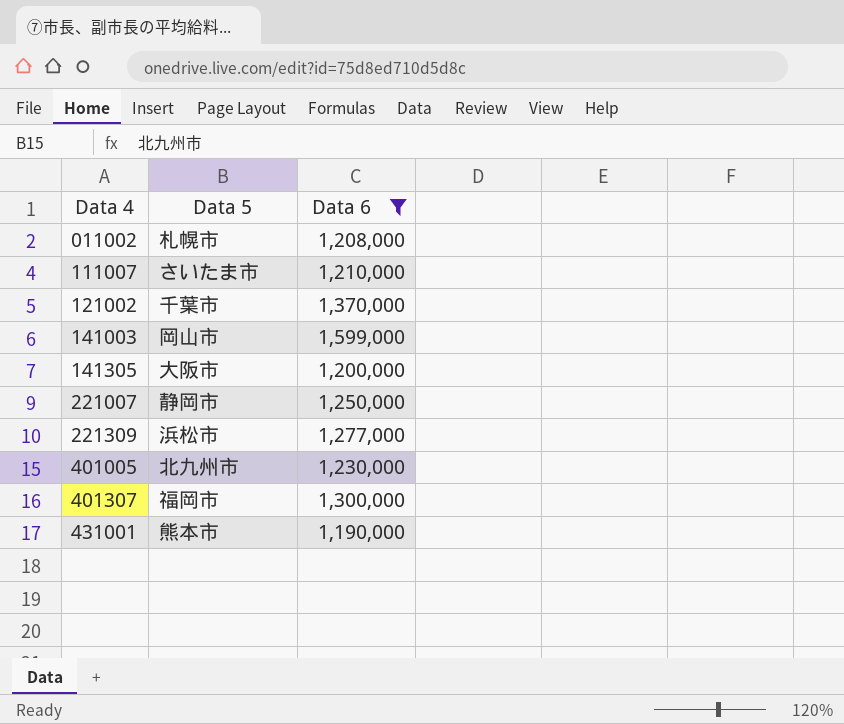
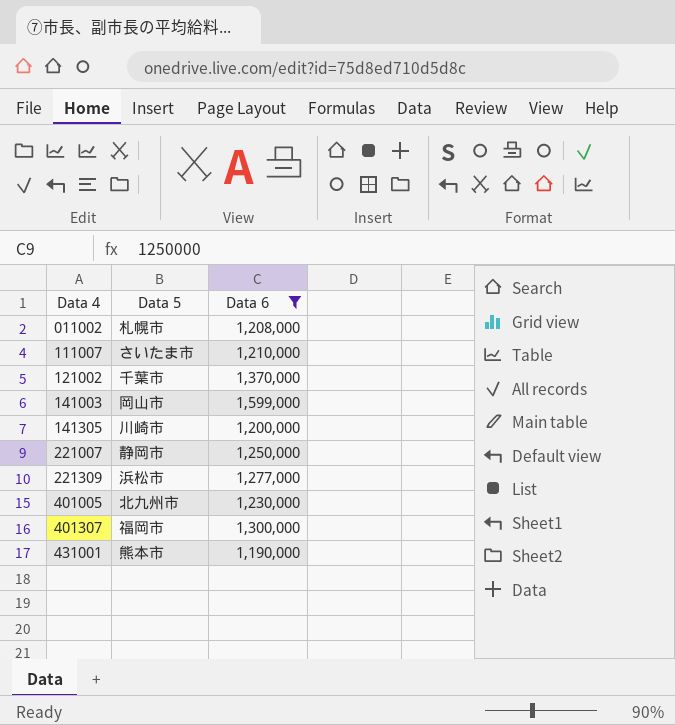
141305 | Data 5: 大阪市 -> 川崎市

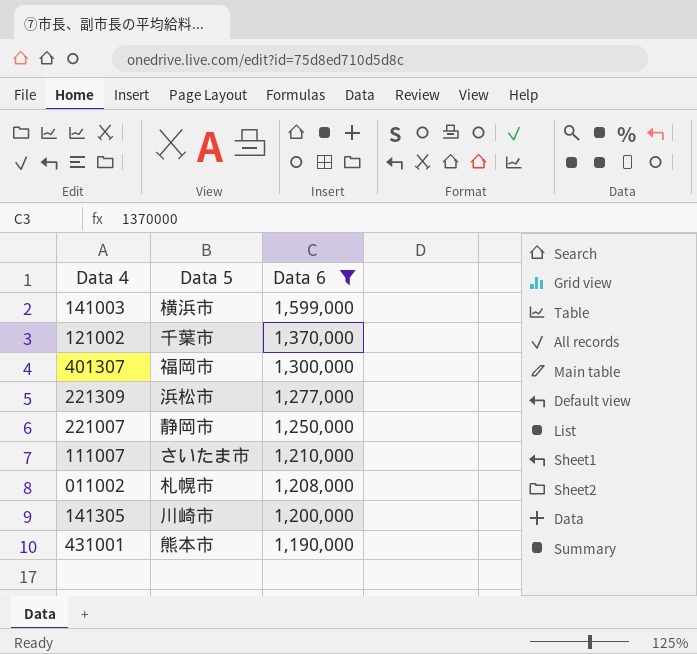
row order: Data 4 ascending -> Data 6 descending
row 401005: 北九州市 | 1,230,000 -> none
141003 | Data 5: 岡山市 -> 横浜市

